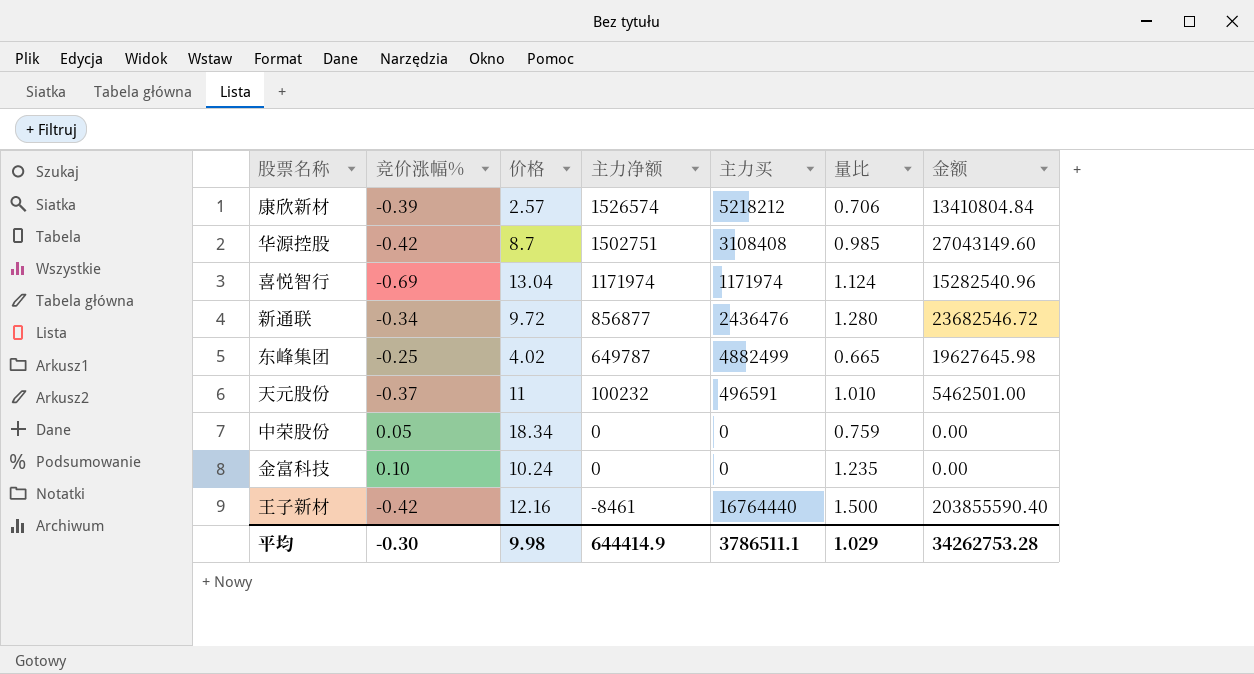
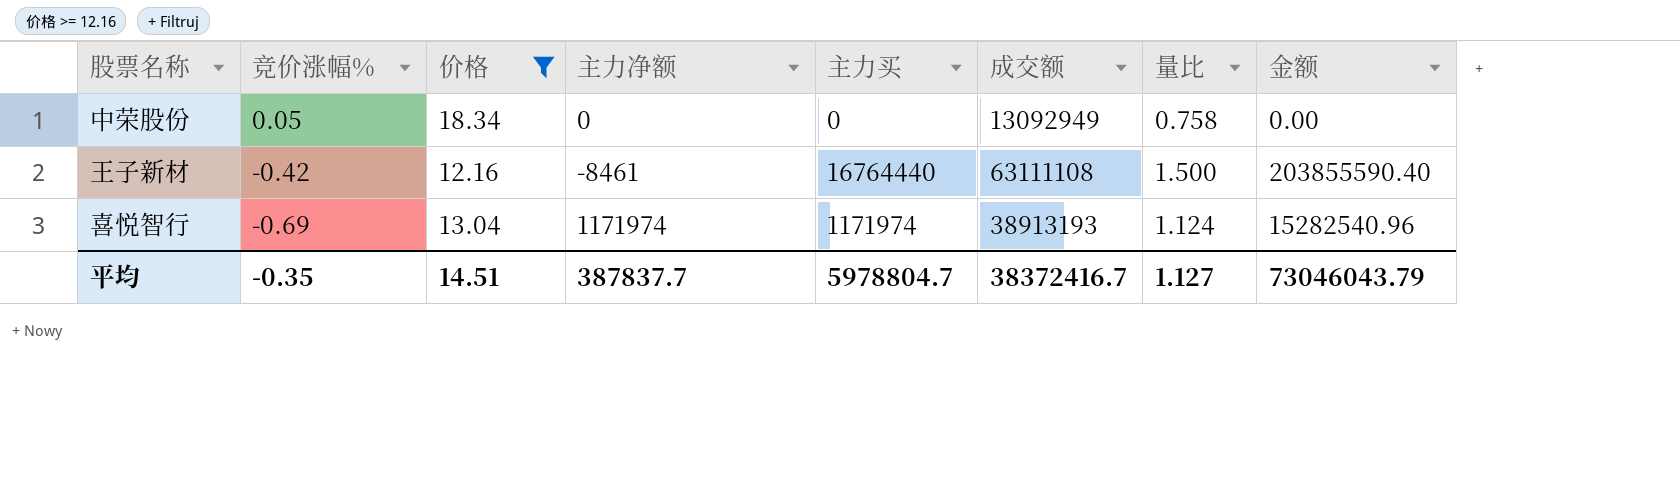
filter: none -> 价格 >= 12.16
row order: 主力净额 descending -> 竞价涨幅% descending
column 成交额 | position: none -> 6
中荣股份 | 量比: 0.759 -> 0.758
平均 | 竞价涨幅%: -0.30 -> -0.35
平均 | 价格: 9.98 -> 14.51
平均 | 主力净额: 644414.9 -> 387837.7
平均 | 主力买: 3786511.1 -> 5978804.7
平均 | 量比: 1.029 -> 1.127
平均 | 金额: 34262753.28 -> 73046043.79

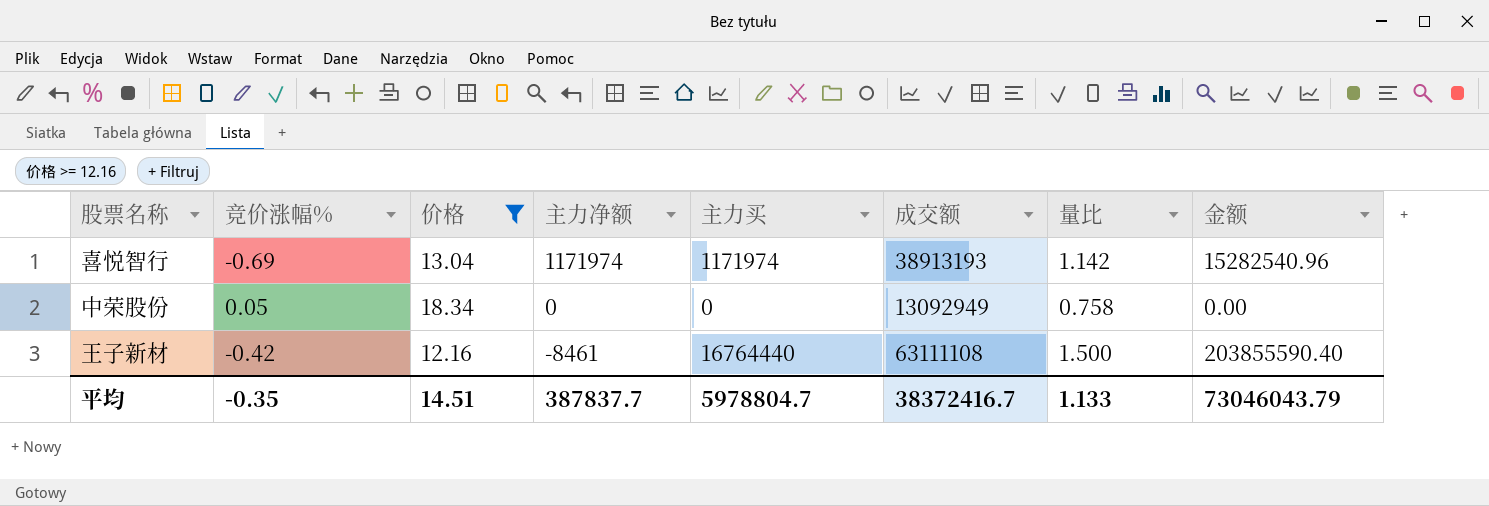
row order: 竞价涨幅% descending -> 主力净额 descending
喜悦智行 | 量比: 1.124 -> 1.142
平均 | 量比: 1.127 -> 1.133

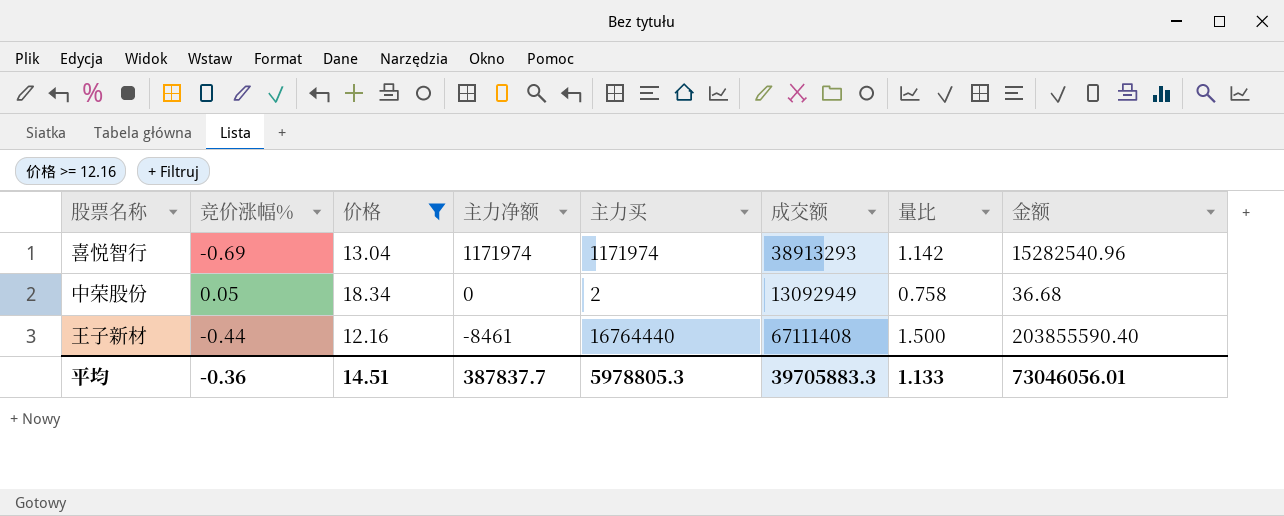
喜悦智行 | 成交额: 38913193 -> 38913293
中荣股份 | 主力买: 0 -> 2
中荣股份 | 金额: 0.00 -> 36.68
王子新材 | 竞价涨幅%: -0.42 -> -0.44
王子新材 | 成交额: 63111108 -> 67111408
平均 | 竞价涨幅%: -0.35 -> -0.36
平均 | 主力买: 5978804.7 -> 5978805.3
平均 | 成交额: 38372416.7 -> 39705883.3
平均 | 金额: 73046043.79 -> 73046056.01

